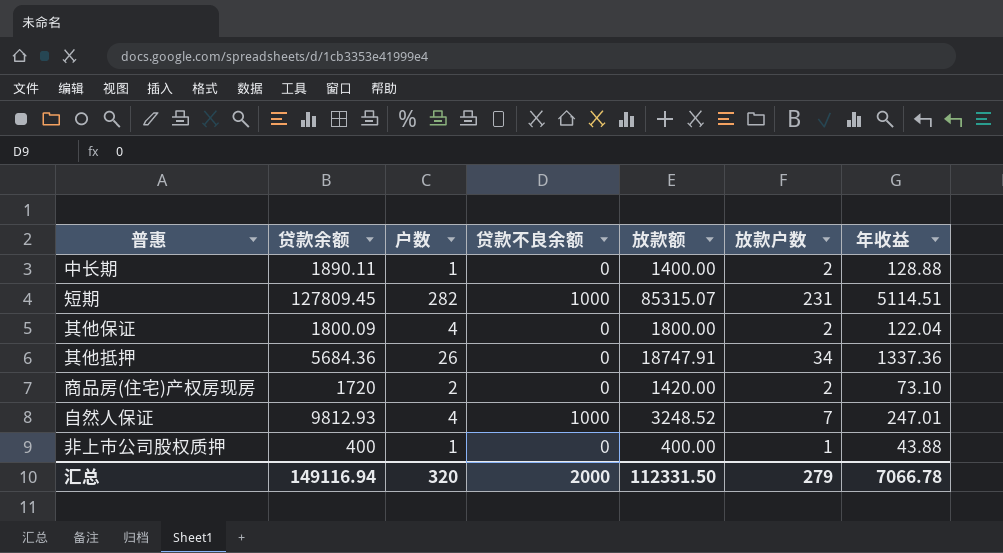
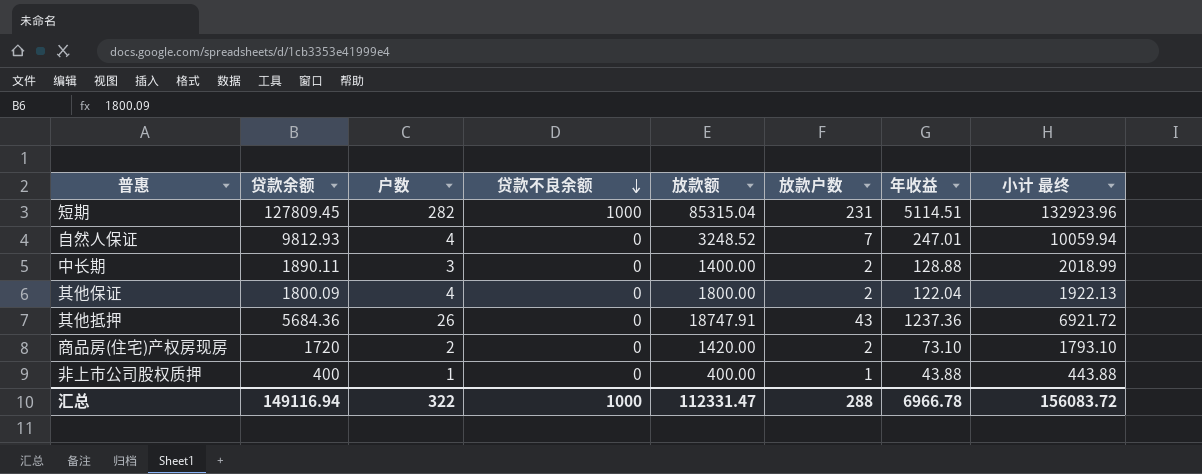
row order: none -> 贷款不良余额 descending
column 小计 最终 | formula: none -> [贷款余额] + [年收益]
短期 | 放款额: 85315.07 -> 85315.04
自然人保证 | 贷款不良余额: 1000 -> 0
中长期 | 户数: 1 -> 3
其他抵押 | 放款户数: 34 -> 43
其他抵押 | 年收益: 1337.36 -> 1237.36
汇总 | 户数: 320 -> 322
汇总 | 贷款不良余额: 2000 -> 1000
汇总 | 放款额: 112331.50 -> 112331.47
汇总 | 放款户数: 279 -> 288
汇总 | 年收益: 7066.78 -> 6966.78

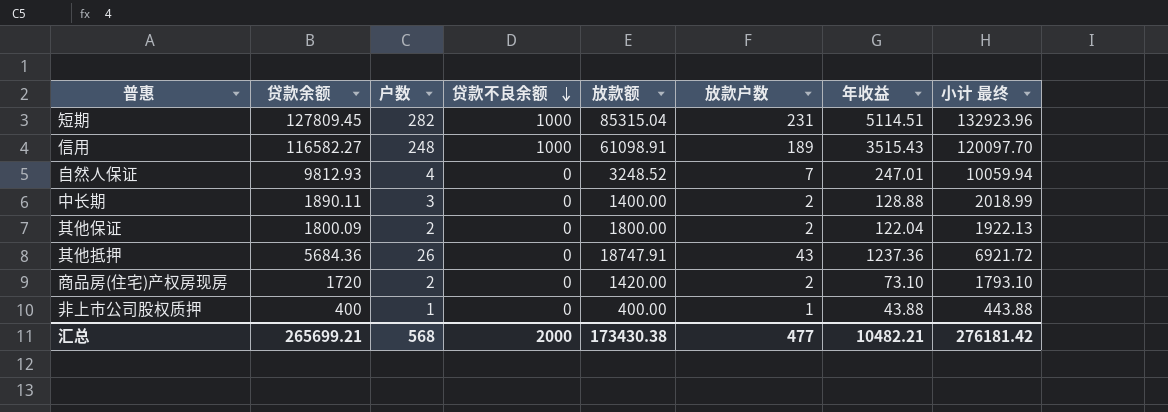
row 信用: none -> 116582.27 | 248 | 1000 | 61098.91 | 189 | 3515.43 | 120097.70
其他保证 | 户数: 4 -> 2
汇总 | 贷款余额: 149116.94 -> 265699.21
汇总 | 户数: 322 -> 568
汇总 | 贷款不良余额: 1000 -> 2000
汇总 | 放款额: 112331.47 -> 173430.38
汇总 | 放款户数: 288 -> 477
汇总 | 年收益: 6966.78 -> 10482.21
汇总 | 小计 最终: 156083.72 -> 276181.42

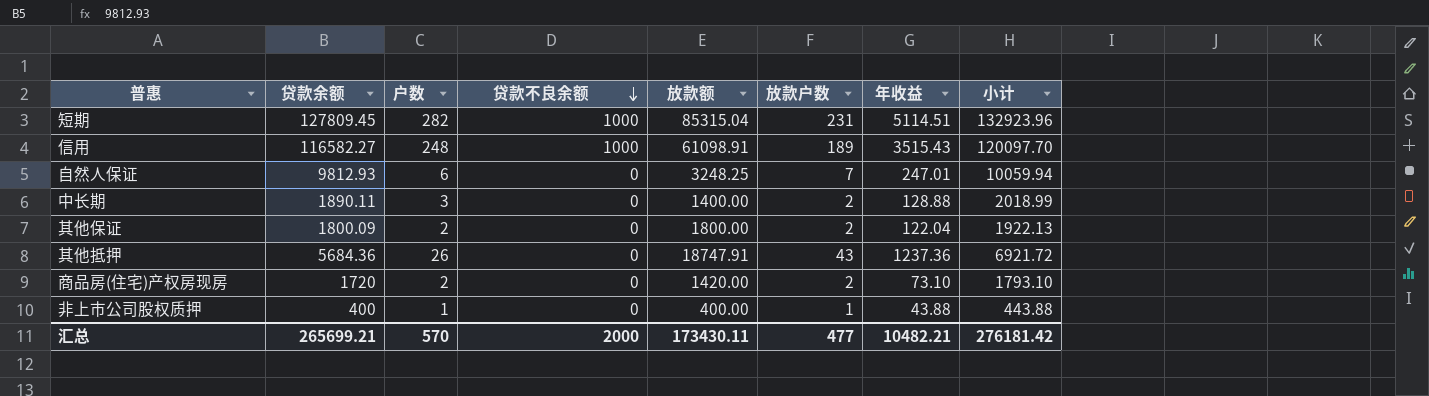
column name: 小计 最终 -> 小计
自然人保证 | 户数: 4 -> 6
自然人保证 | 放款额: 3248.52 -> 3248.25
汇总 | 户数: 568 -> 570
汇总 | 放款额: 173430.38 -> 173430.11

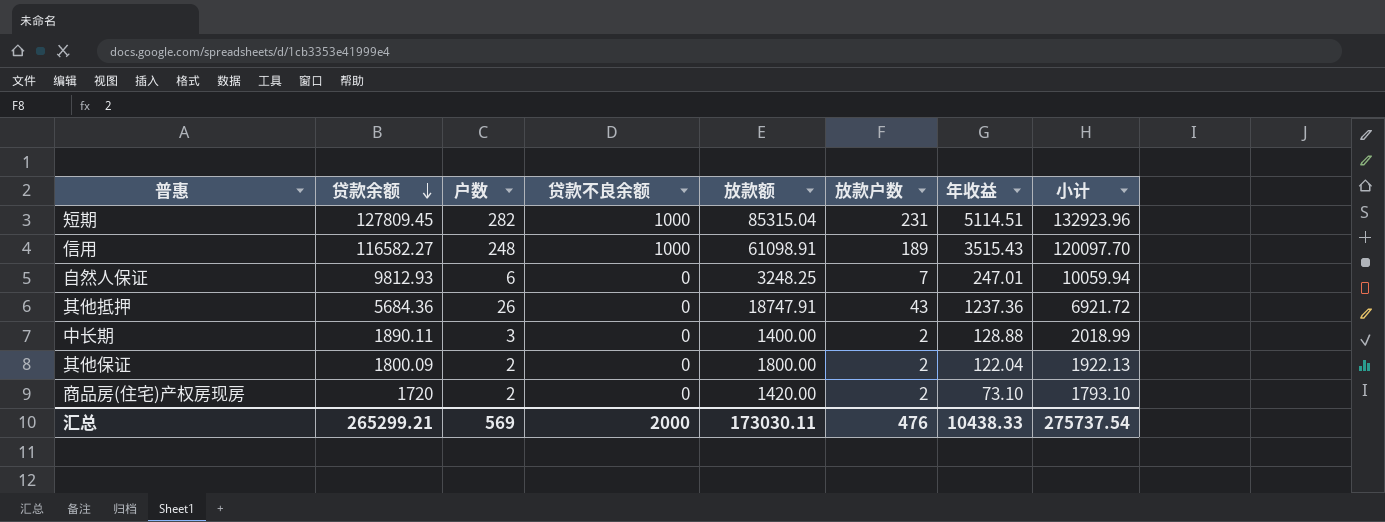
row order: 贷款不良余额 descending -> 贷款余额 descending
row 非上市公司股权质押: 400 | 1 | 0 | 400.00 | 1 | 43.88 | 443.88 -> none
汇总 | 贷款余额: 265699.21 -> 265299.21
汇总 | 户数: 570 -> 569
汇总 | 放款额: 173430.11 -> 173030.11
汇总 | 放款户数: 477 -> 476
汇总 | 年收益: 10482.21 -> 10438.33
汇总 | 小计: 276181.42 -> 275737.54

